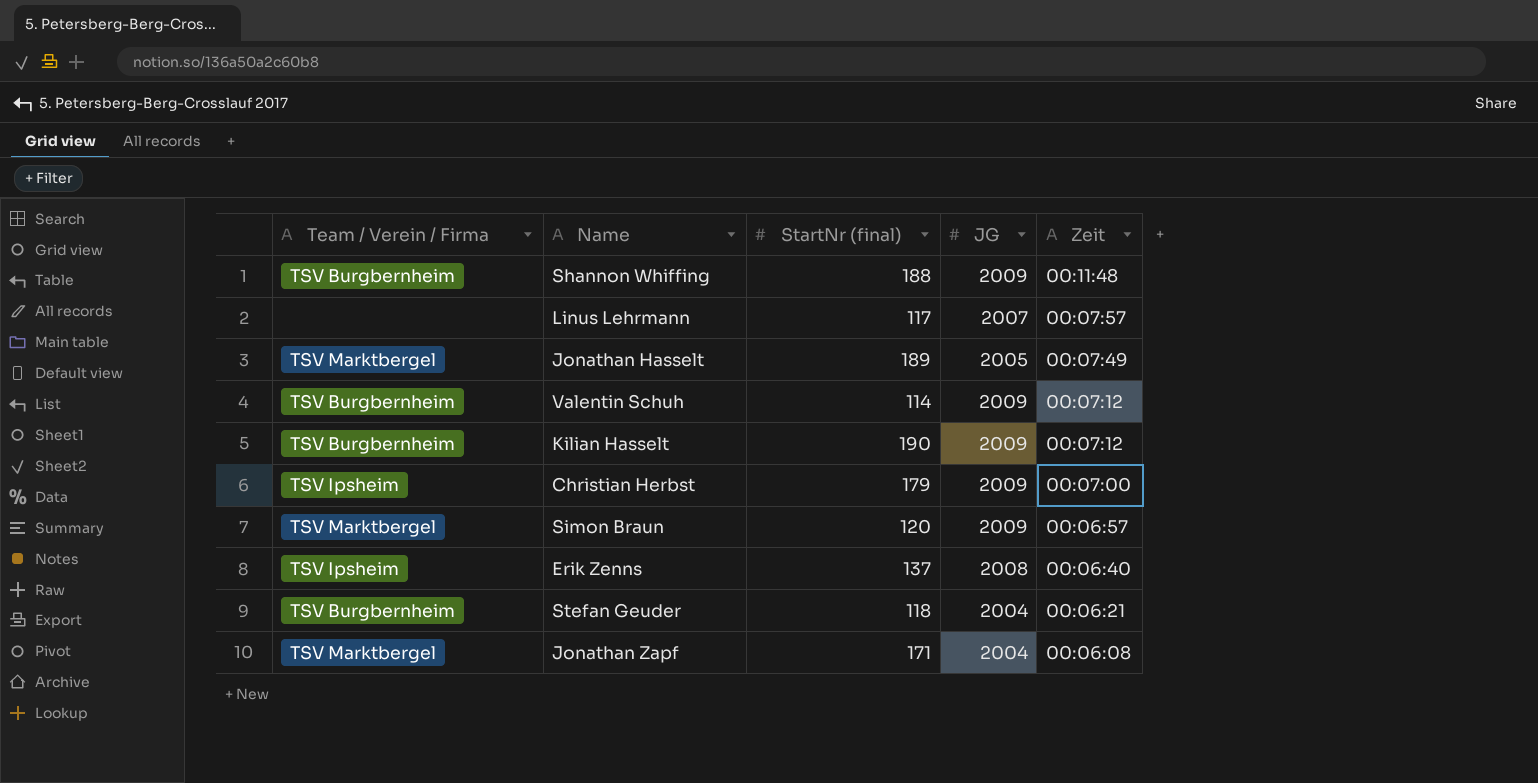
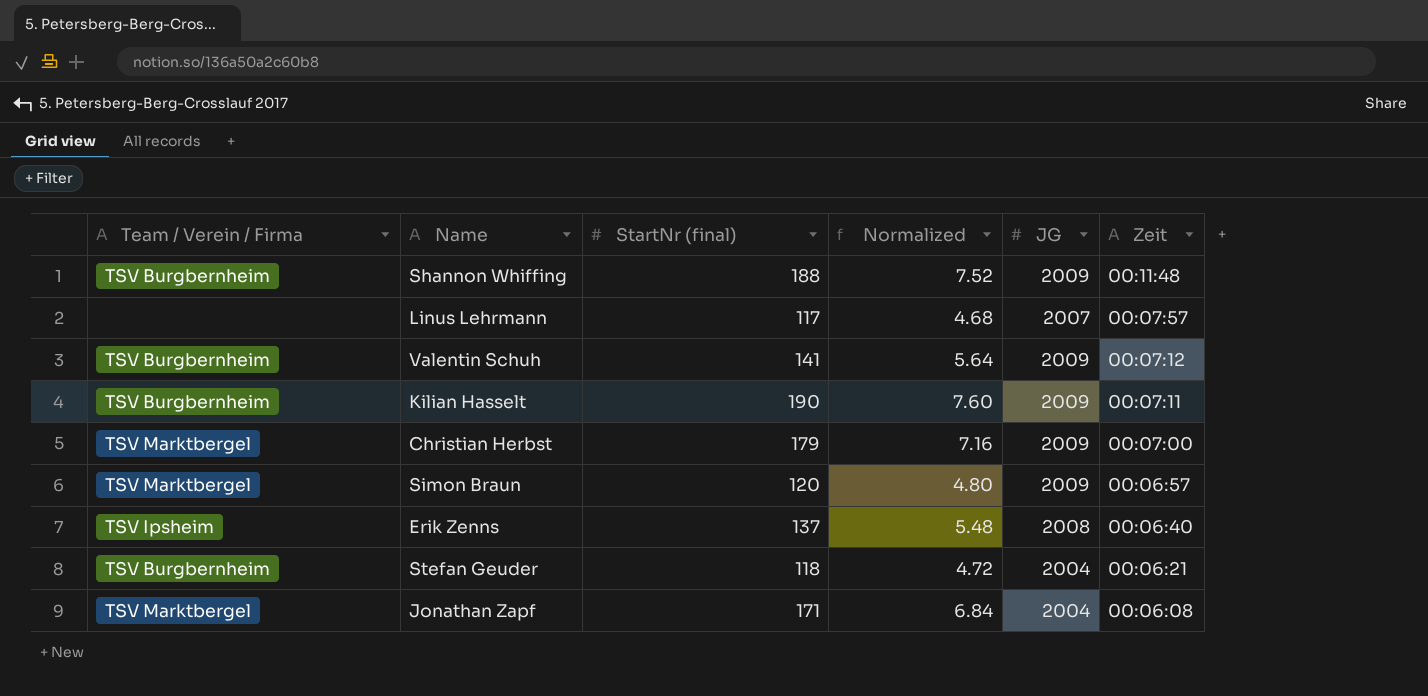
column Normalized | formula: none -> [StartNr (final)] * 0.04
row Jonathan Hasselt: TSV Marktbergel | 189 | 2005 | 00:07:49 -> none
Valentin Schuh | StartNr (final): 114 -> 141
Kilian Hasselt | Zeit: 00:07:12 -> 00:07:11
Christian Herbst | Team / Verein / Firma: TSV Ipsheim -> TSV Marktbergel

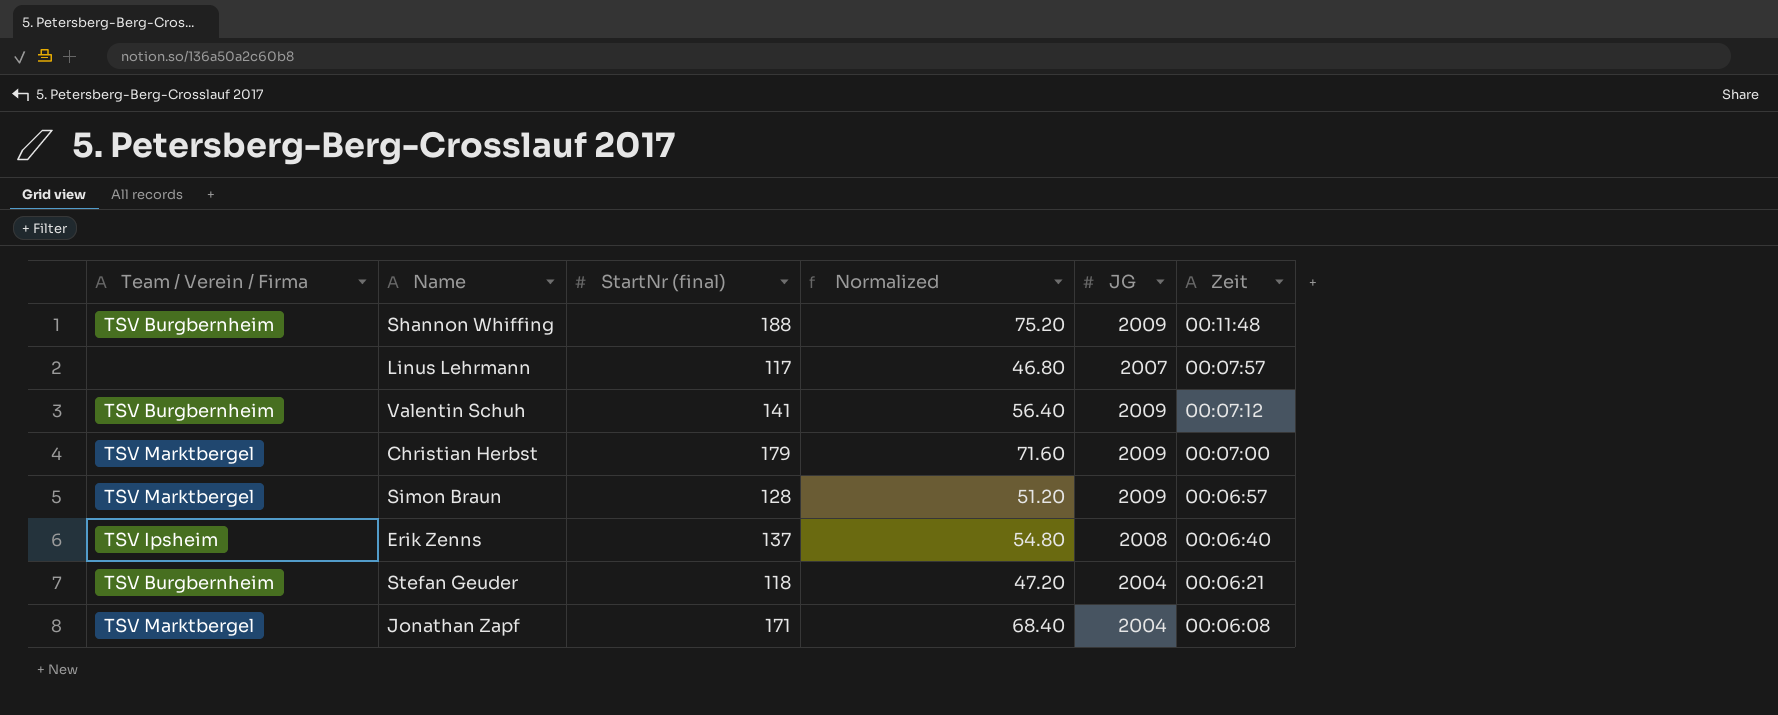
column Normalized | formula: [StartNr (final)] * 0.04 -> [StartNr (final)] * 0.4
row Kilian Hasselt: TSV Burgbernheim | 190 | 7.60 | 2009 | 00:07:11 -> none
Simon Braun | StartNr (final): 120 -> 128

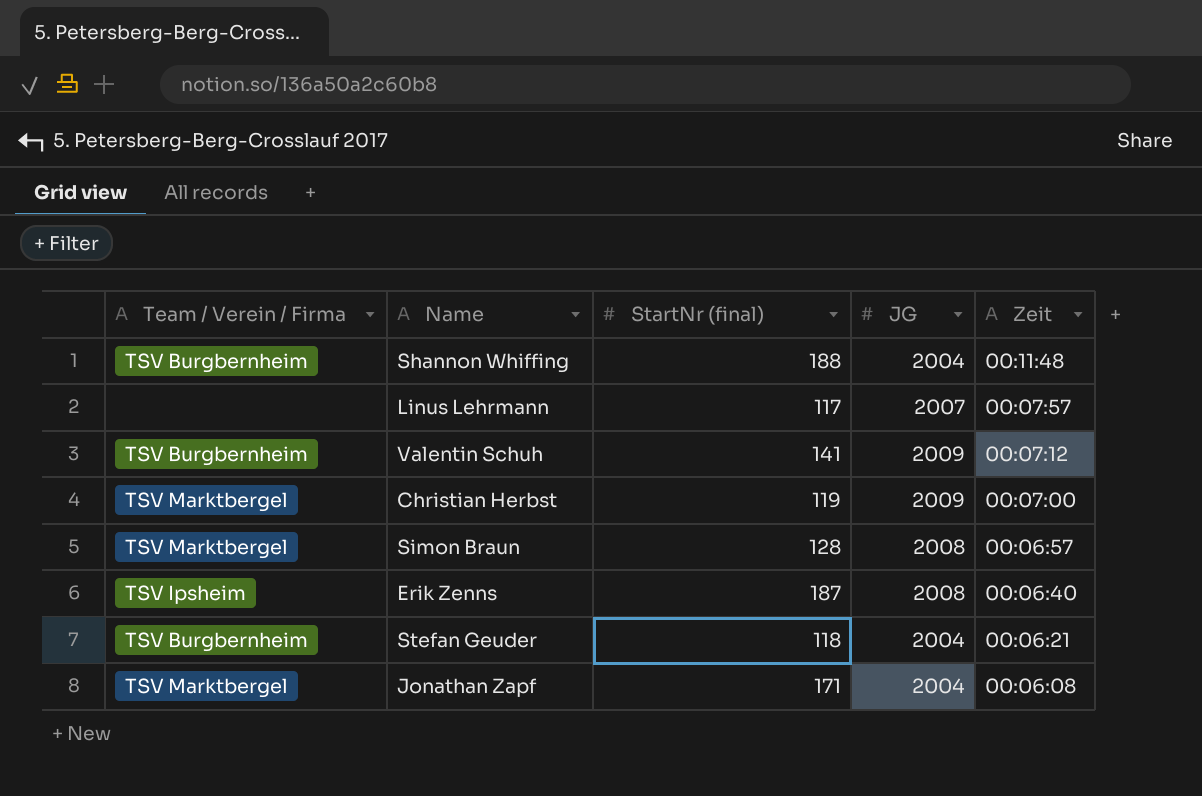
column Normalized | formula: [StartNr (final)] * 0.4 -> none
Shannon Whiffing | JG: 2009 -> 2004
Christian Herbst | StartNr (final): 179 -> 119
Simon Braun | JG: 2009 -> 2008
Erik Zenns | StartNr (final): 137 -> 187

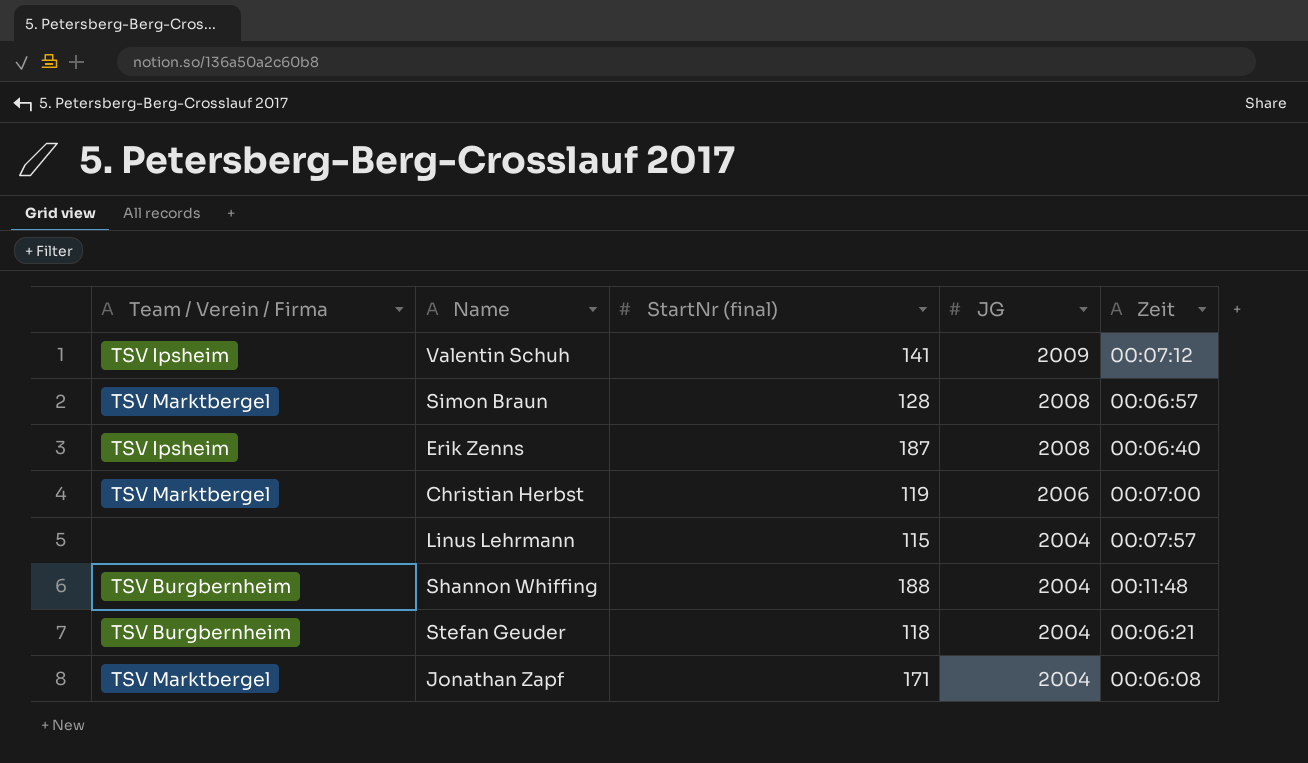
row order: Zeit descending -> JG descending
Valentin Schuh | Team / Verein / Firma: TSV Burgbernheim -> TSV Ipsheim
Christian Herbst | JG: 2009 -> 2006
Linus Lehrmann | StartNr (final): 117 -> 115
Linus Lehrmann | JG: 2007 -> 2004

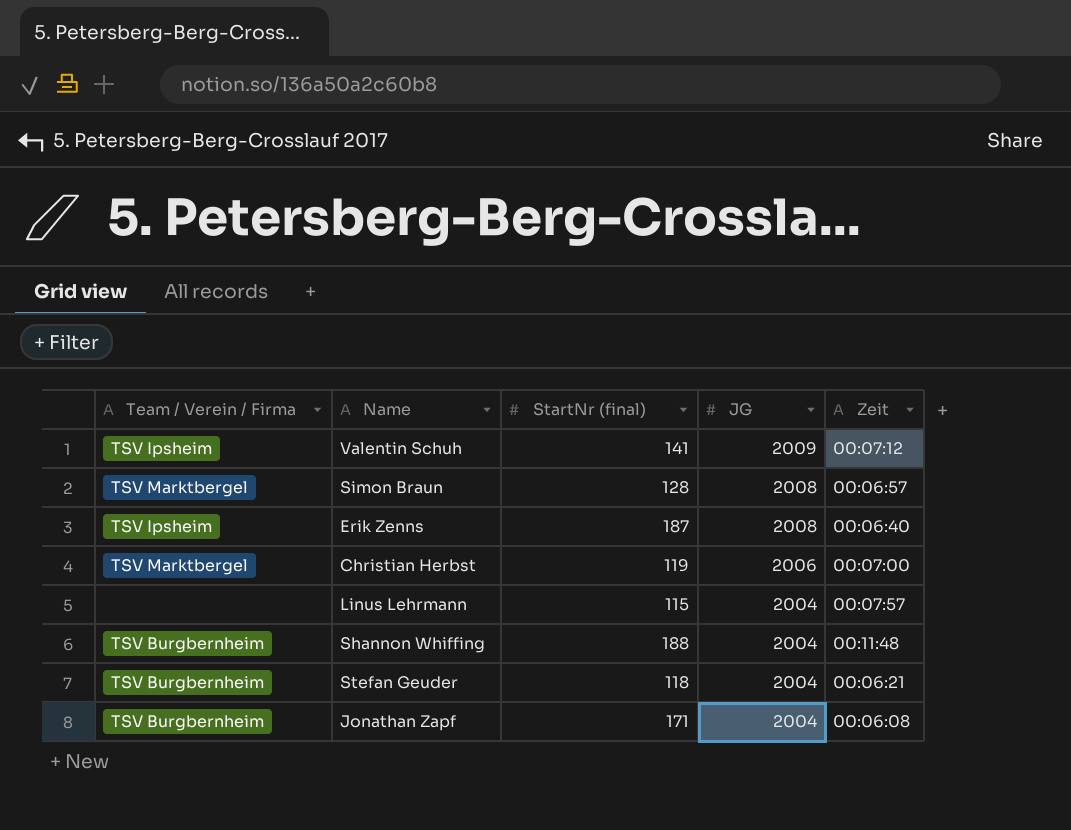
Jonathan Zapf | Team / Verein / Firma: TSV Marktbergel -> TSV Burgbernheim

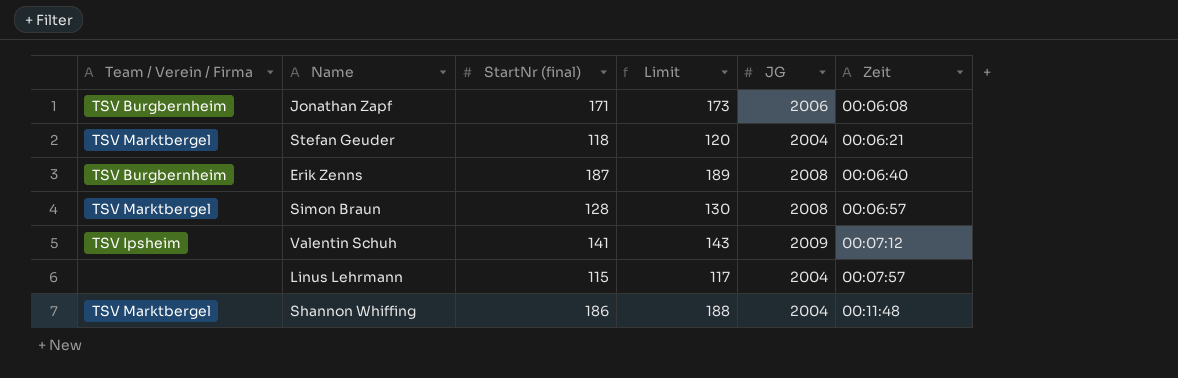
row order: JG descending -> Zeit ascending
column Limit | formula: none -> [StartNr (final)] + 2
row Christian Herbst: TSV Marktbergel | 119 | 2006 | 00:07:00 -> none
Jonathan Zapf | JG: 2004 -> 2006
Stefan Geuder | Team / Verein / Firma: TSV Burgbernheim -> TSV Marktbergel
Erik Zenns | Team / Verein / Firma: TSV Ipsheim -> TSV Burgbernheim
Shannon Whiffing | Team / Verein / Firma: TSV Burgbernheim -> TSV Marktbergel
Shannon Whiffing | StartNr (final): 188 -> 186

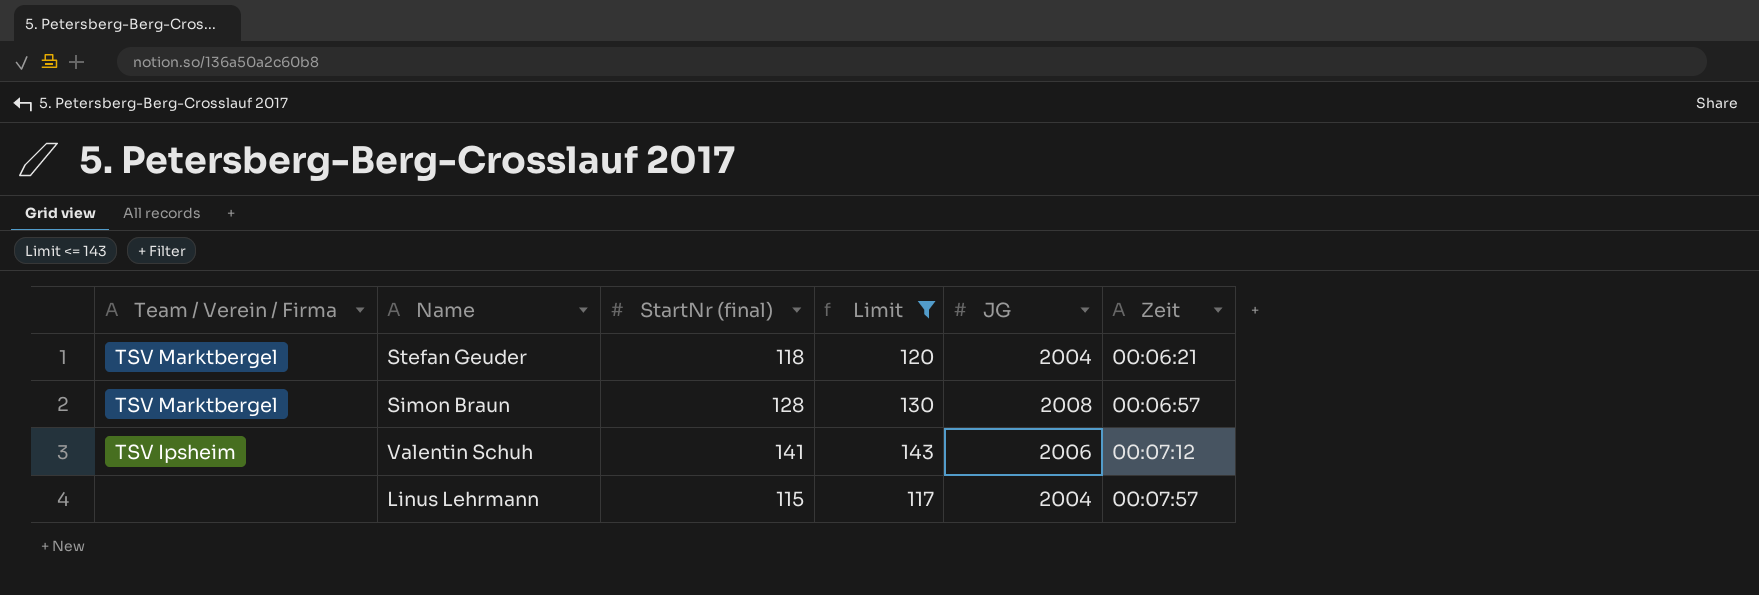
filter: none -> Limit <= 143
Valentin Schuh | JG: 2009 -> 2006

